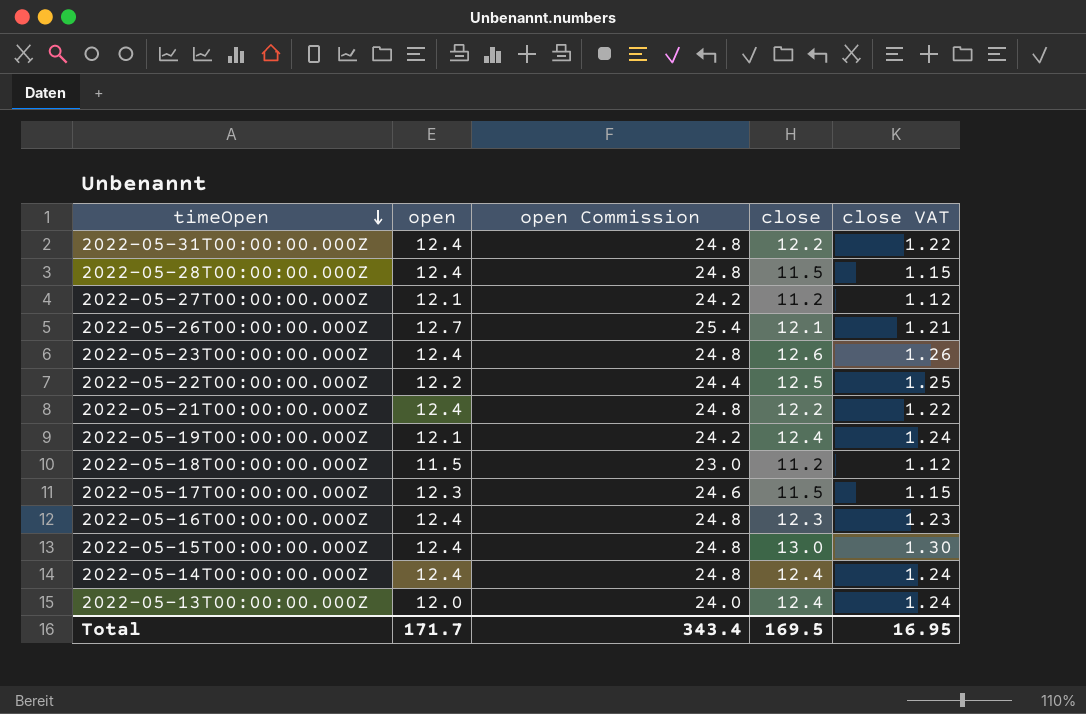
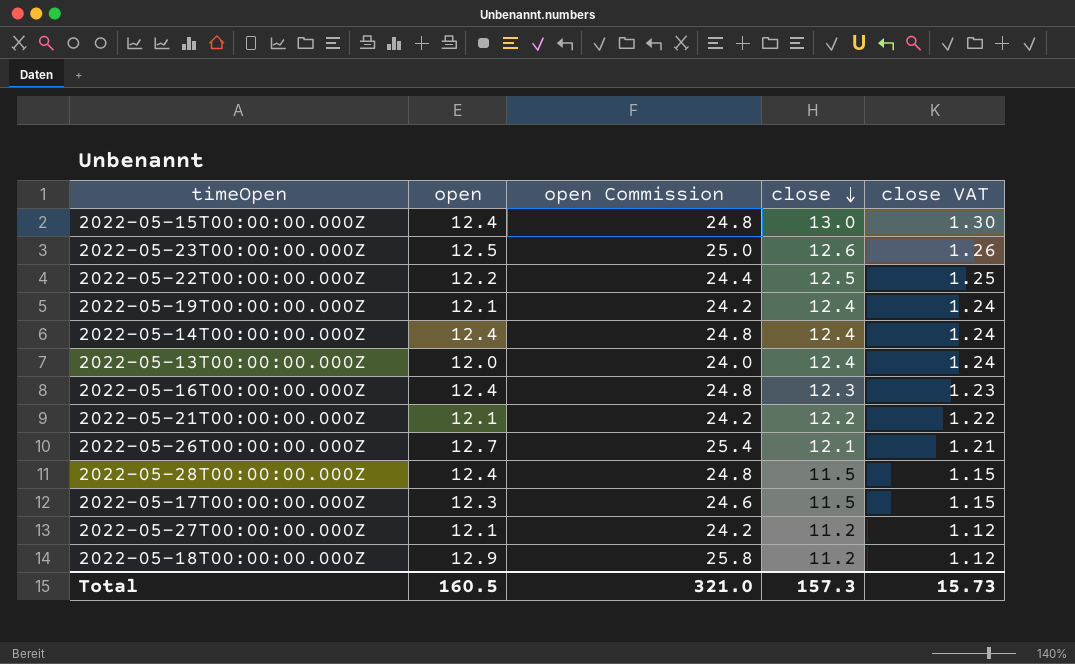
row order: timeOpen descending -> close descending
row 2022-05-31T00:00:00.000Z: 12.4 | 24.8 | 12.2 | 1.22 -> none
2022-05-23T00:00:00.000Z | open: 12.4 -> 12.5
2022-05-23T00:00:00.000Z | open Commission: 24.8 -> 25.0
2022-05-21T00:00:00.000Z | open: 12.4 -> 12.1
2022-05-21T00:00:00.000Z | open Commission: 24.8 -> 24.2
2022-05-18T00:00:00.000Z | open: 11.5 -> 12.9
2022-05-18T00:00:00.000Z | open Commission: 23.0 -> 25.8
Total | open: 171.7 -> 160.5
Total | open Commission: 343.4 -> 321.0
Total | close: 169.5 -> 157.3
Total | close VAT: 16.95 -> 15.73

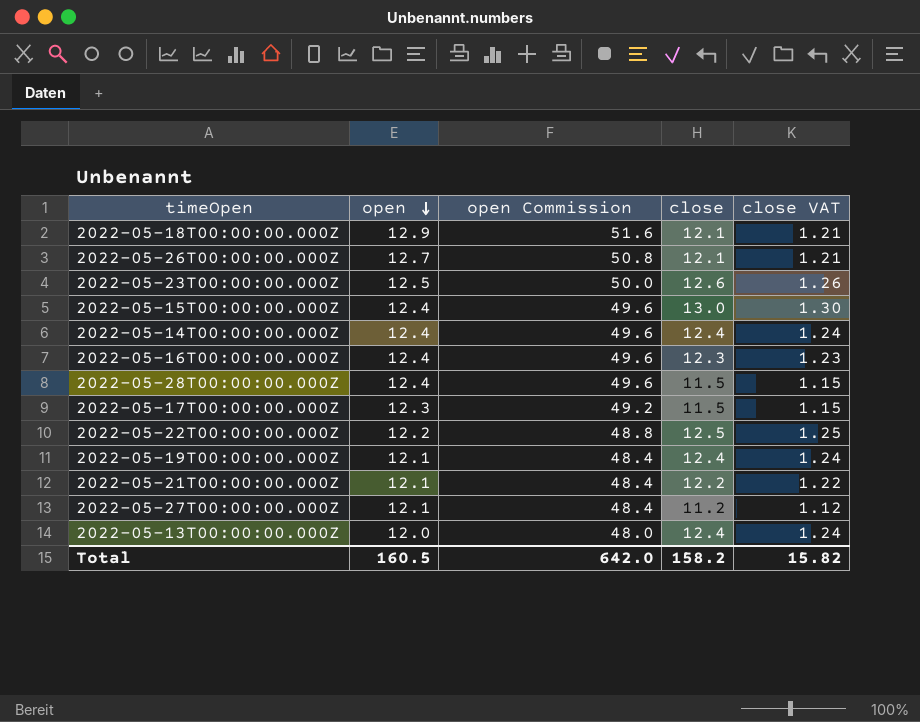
row order: close descending -> open descending
column open Commission | formula: [open] * 2 -> [open] * 4
2022-05-18T00:00:00.000Z | close: 11.2 -> 12.1
2022-05-18T00:00:00.000Z | close VAT: 1.12 -> 1.21
Total | open Commission: 321.0 -> 642.0
Total | close: 157.3 -> 158.2
Total | close VAT: 15.73 -> 15.82

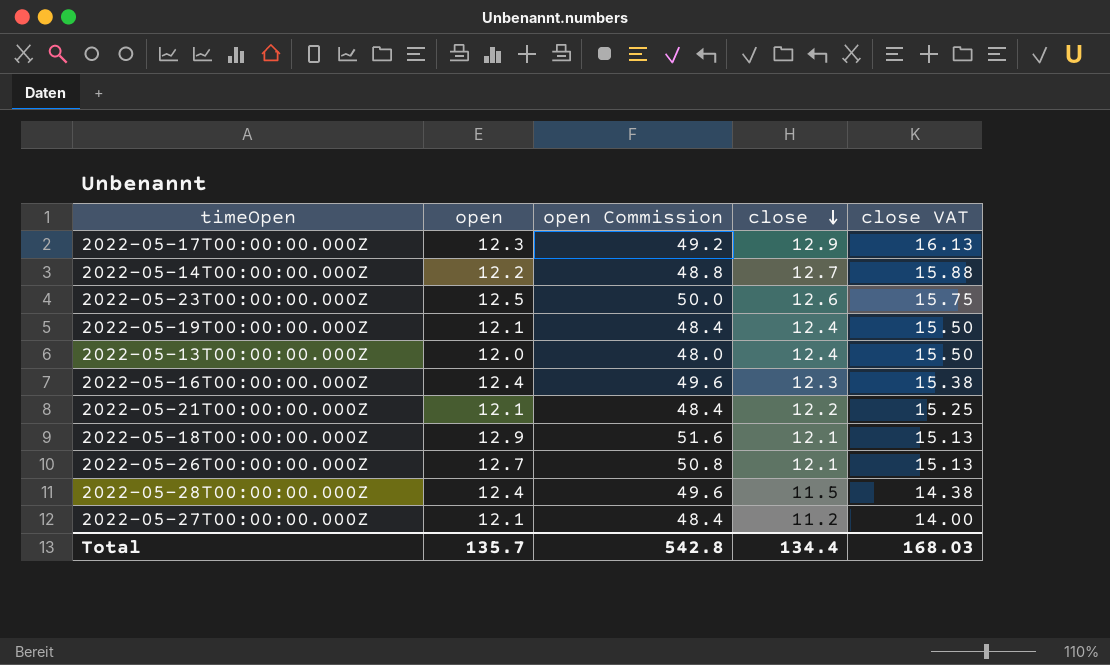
row order: open descending -> close descending
column close VAT | formula: [close] * 0.1 -> [close] * 1.25
row 2022-05-15T00:00:00.000Z: 12.4 | 49.6 | 13.0 | 1.30 -> none
row 2022-05-22T00:00:00.000Z: 12.2 | 48.8 | 12.5 | 1.25 -> none
2022-05-17T00:00:00.000Z | close: 11.5 -> 12.9
2022-05-14T00:00:00.000Z | open: 12.4 -> 12.2
2022-05-14T00:00:00.000Z | open Commission: 49.6 -> 48.8
2022-05-14T00:00:00.000Z | close: 12.4 -> 12.7
Total | open: 160.5 -> 135.7
Total | open Commission: 642.0 -> 542.8
Total | close: 158.2 -> 134.4
Total | close VAT: 15.82 -> 168.03

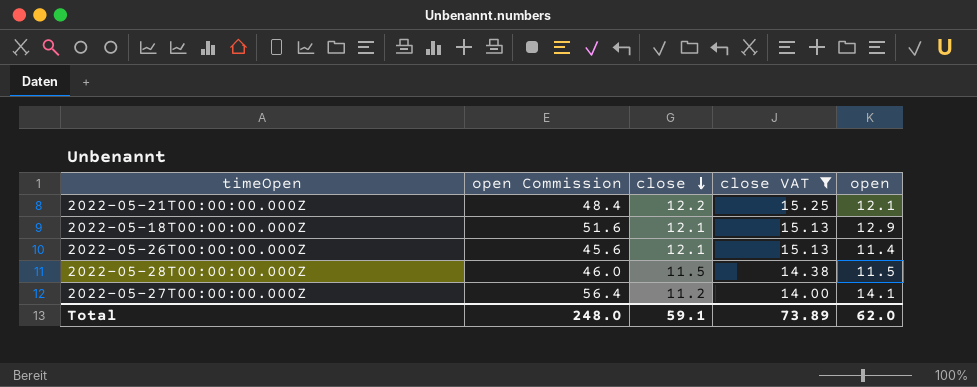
filter: none -> close VAT <= 15.25
column open | position: 2 -> 5
2022-05-26T00:00:00.000Z | open Commission: 50.8 -> 45.6
2022-05-26T00:00:00.000Z | open: 12.7 -> 11.4
2022-05-28T00:00:00.000Z | open Commission: 49.6 -> 46.0
2022-05-28T00:00:00.000Z | open: 12.4 -> 11.5
2022-05-27T00:00:00.000Z | open Commission: 48.4 -> 56.4
2022-05-27T00:00:00.000Z | open: 12.1 -> 14.1
Total | open Commission: 542.8 -> 248.0
Total | close: 134.4 -> 59.1
Total | close VAT: 168.03 -> 73.89
Total | open: 135.7 -> 62.0

